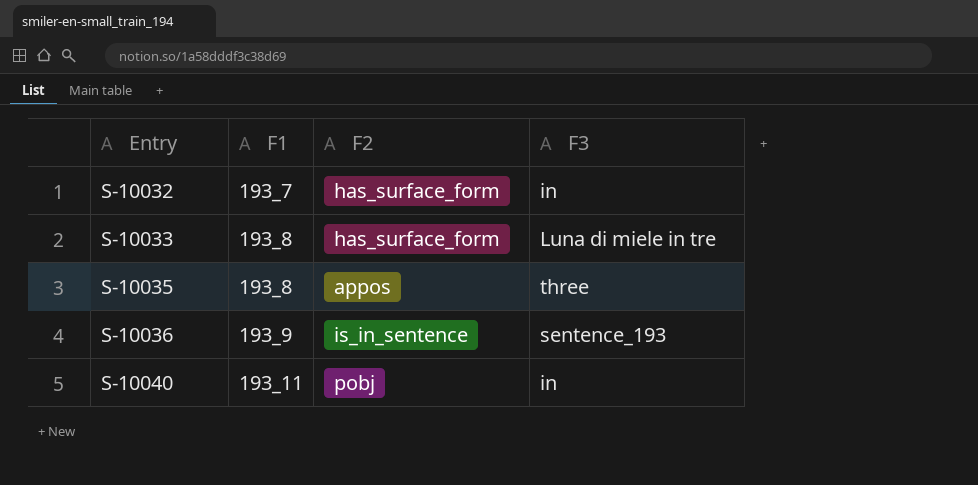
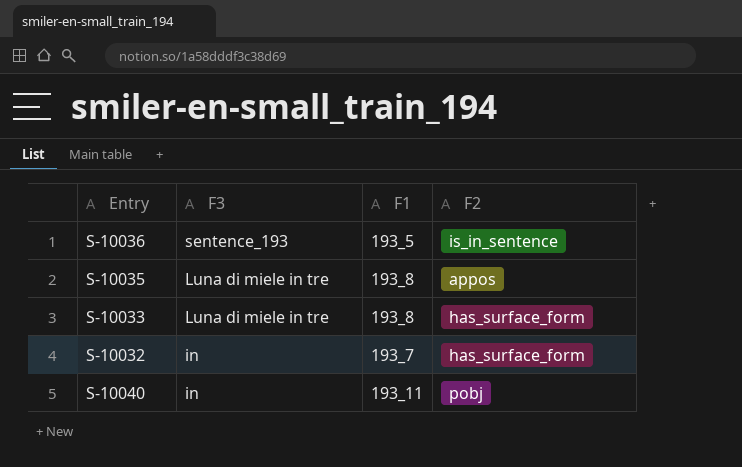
row order: Entry ascending -> F3 descending
column F3 | position: 4 -> 2
S-10036 | F1: 193_9 -> 193_5
S-10035 | F3: three -> Luna di miele in tre

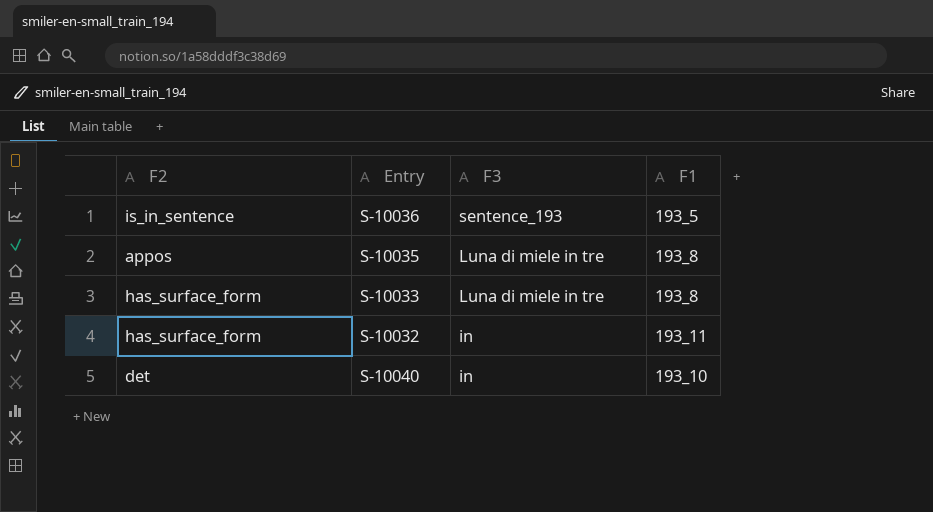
column F2 | position: 4 -> 1
S-10032 | F1: 193_7 -> 193_11
S-10040 | F2: pobj -> det
S-10040 | F1: 193_11 -> 193_10

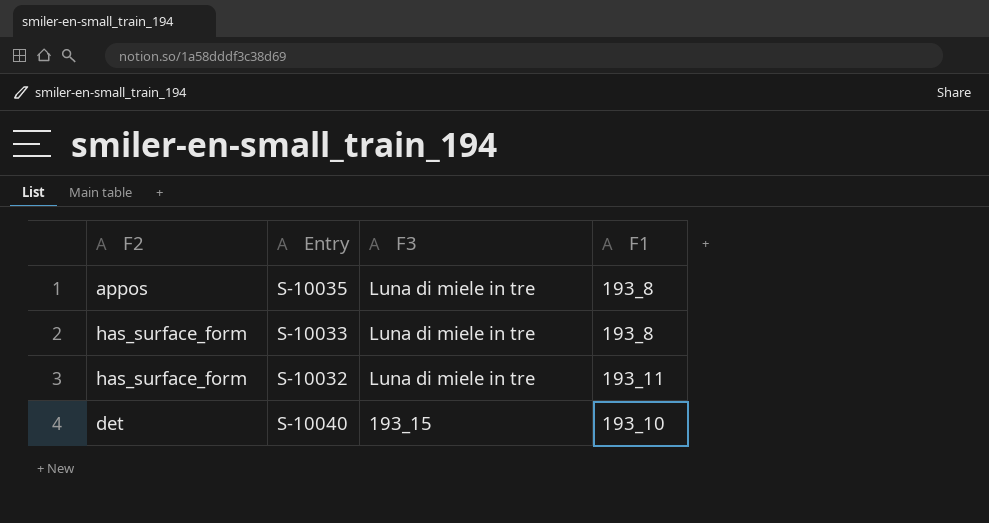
row S-10036: is_in_sentence | sentence_193 | 193_5 -> none
S-10032 | F3: in -> Luna di miele in tre
S-10040 | F3: in -> 193_15

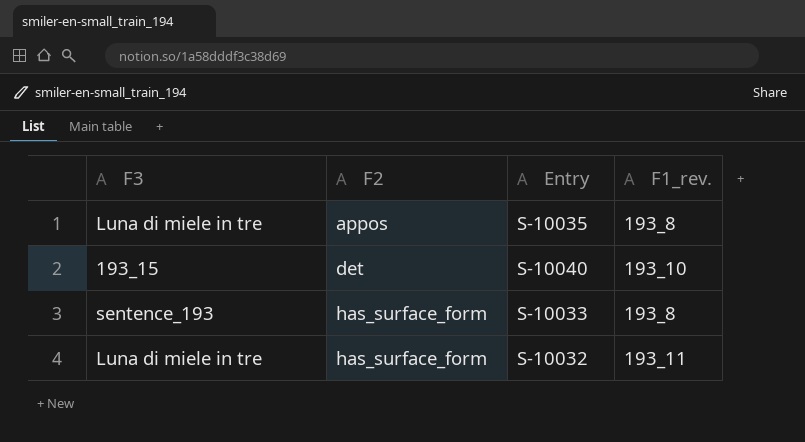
row order: F3 descending -> F2 ascending
column F3 | position: 3 -> 1
column name: F1 -> F1_rev.
S-10033 | F3: Luna di miele in tre -> sentence_193

